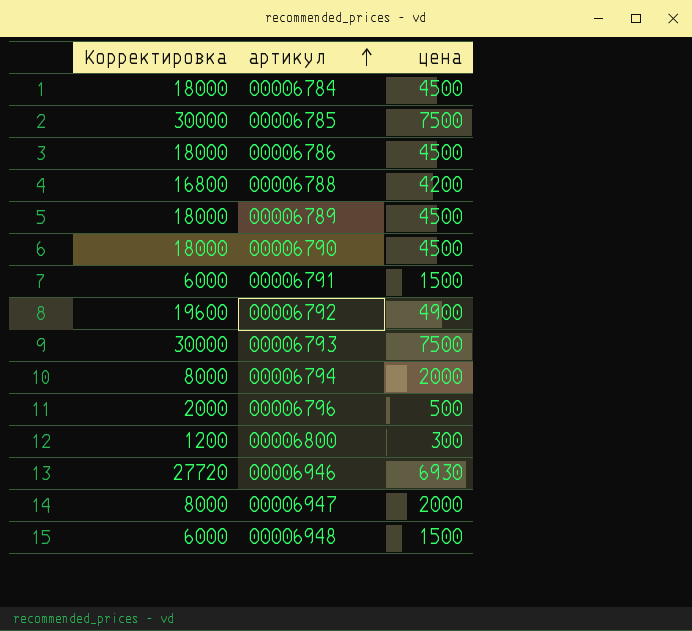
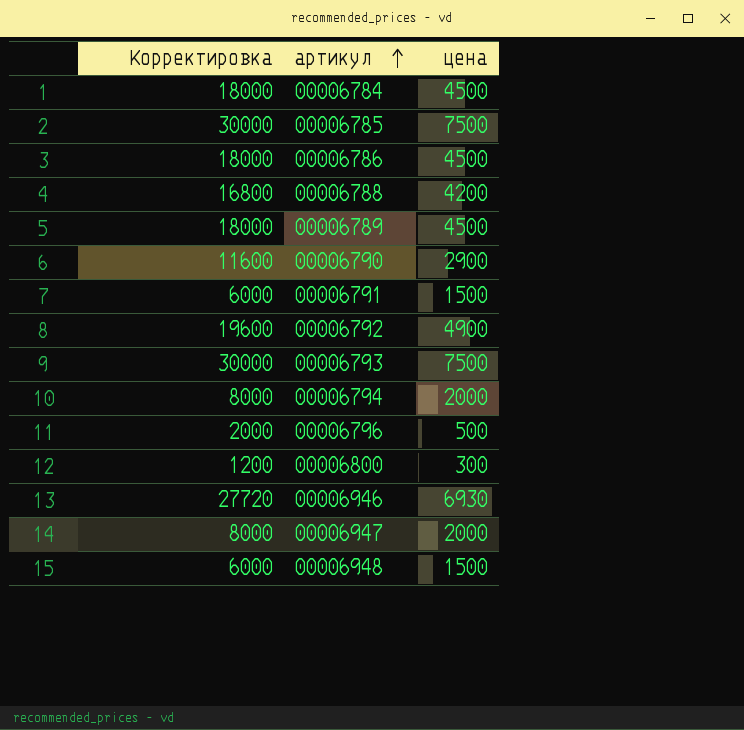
00006790 | Корректировка: 18000 -> 11600
00006790 | цена: 4500 -> 2900

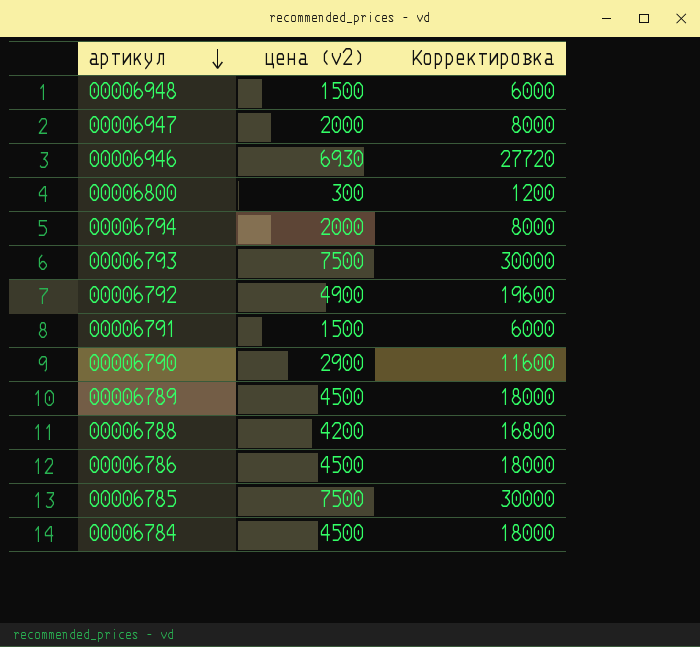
row order: артикул ascending -> артикул descending
column name: цена -> цена (v2)
column Корректировка | position: 1 -> 3
row 00006796: 2000 | 500 -> none

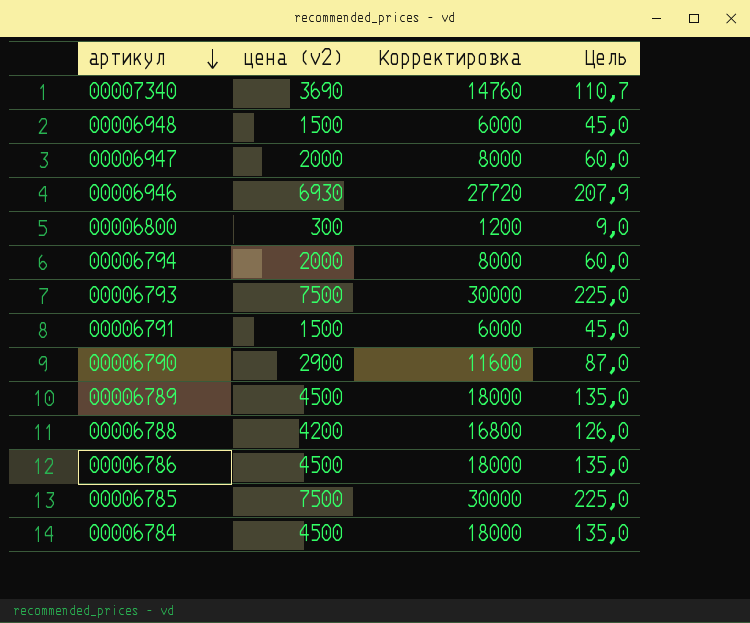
column Цель | formula: none -> [цена (v2)] * 0,03
row 00006792: 4900 | 19600 -> none
row 00007340: none -> 3690 | 14760 | 110,7

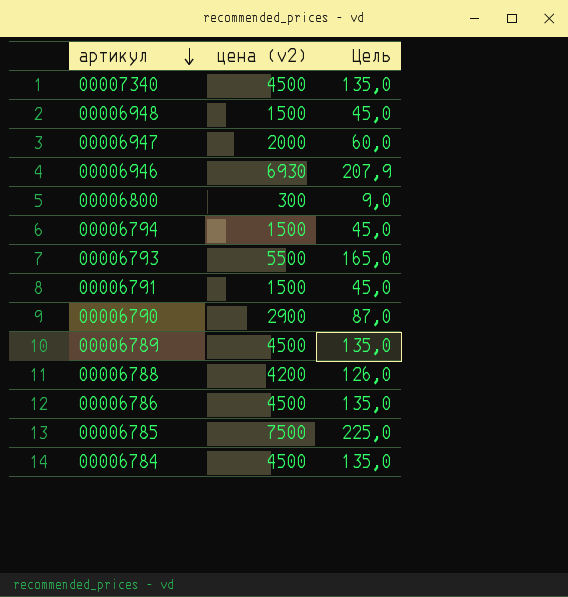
column Корректировка | formula: [цена (v2)] * 4 -> none
00007340 | цена (v2): 3690 -> 4500
00007340 | Цель: 110,7 -> 135,0
00006794 | цена (v2): 2000 -> 1500
00006794 | Цель: 60,0 -> 45,0
00006793 | цена (v2): 7500 -> 5500
00006793 | Цель: 225,0 -> 165,0

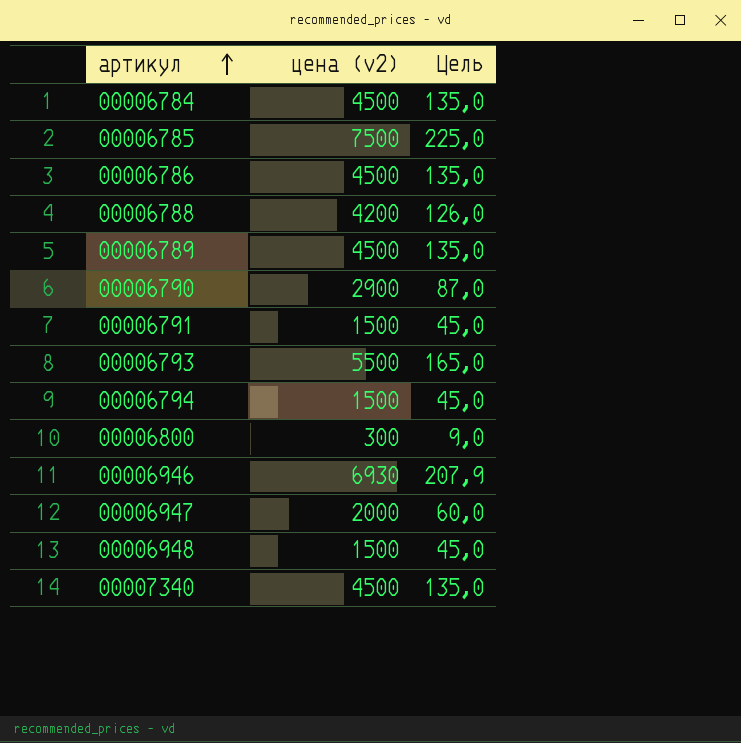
row order: артикул descending -> артикул ascending

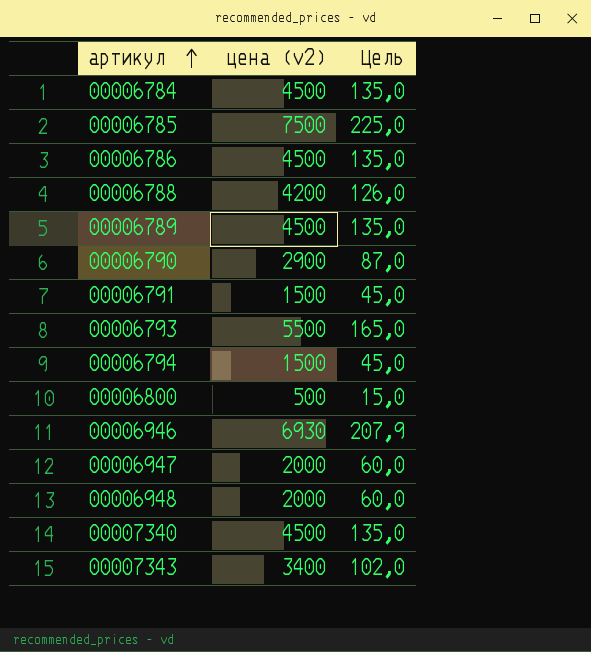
00006800 | цена (v2): 300 -> 500
00006800 | Цель: 9,0 -> 15,0
00006948 | цена (v2): 1500 -> 2000
00006948 | Цель: 45,0 -> 60,0
row 00007343: none -> 3400 | 102,0

